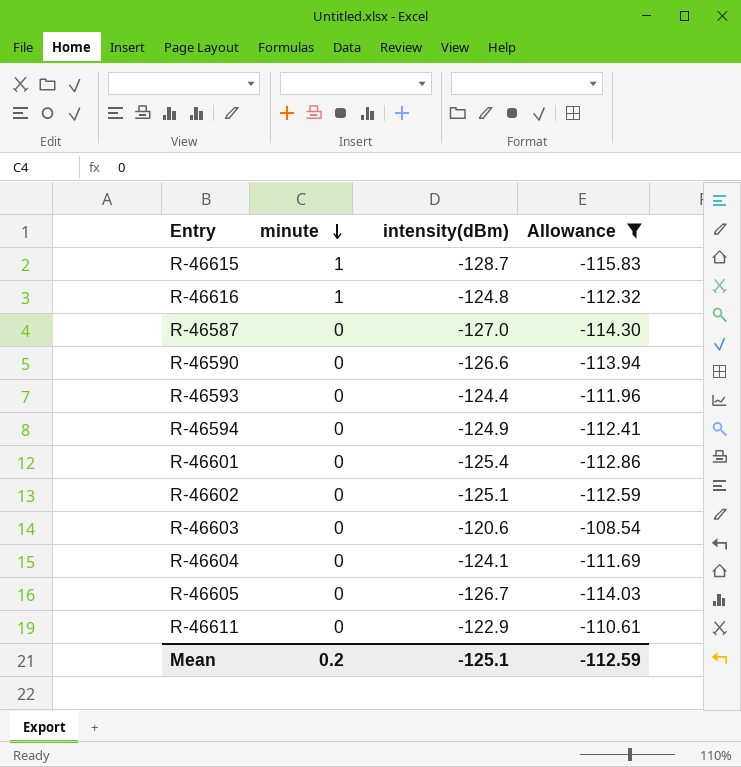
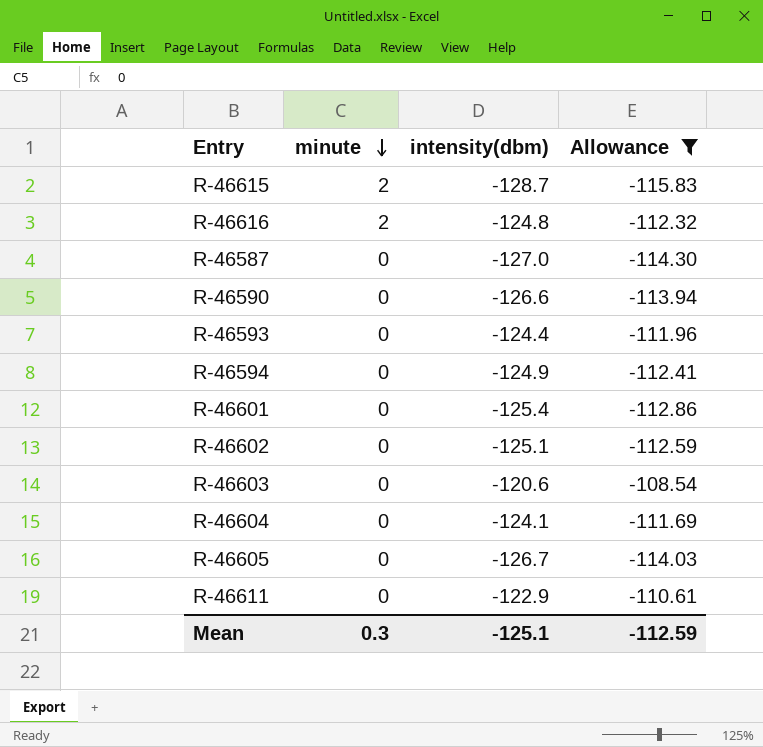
column name: intensity(dBm) -> intensity(dbm)
R-46615 | minute: 1 -> 2
R-46616 | minute: 1 -> 2
Mean | minute: 0.2 -> 0.3

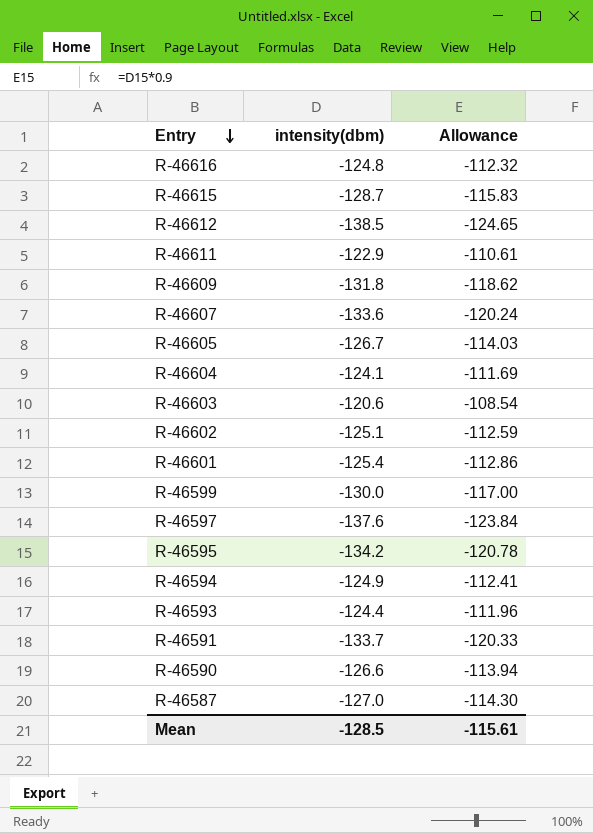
filter: Allowance >= -115.83 -> none
row order: minute descending -> Entry descending
column minute | position: 2 -> none
Mean | intensity(dbm): -125.1 -> -128.5
Mean | Allowance: -112.59 -> -115.61

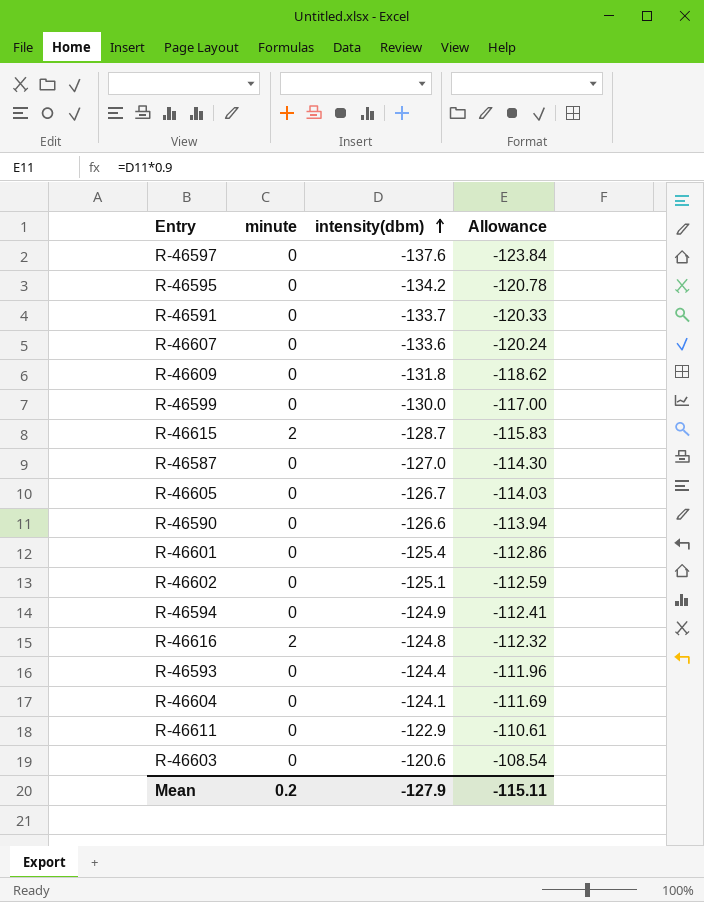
row order: Entry descending -> intensity(dbm) ascending
column minute | position: none -> 2
row R-46612: -138.5 | -124.65 -> none
Mean | intensity(dbm): -128.5 -> -127.9
Mean | Allowance: -115.61 -> -115.11

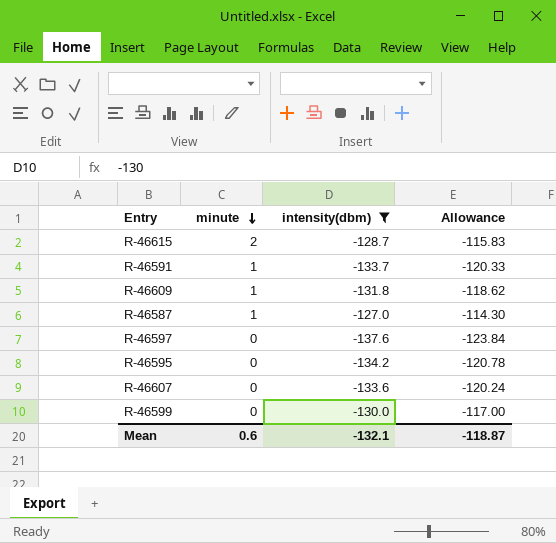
filter: none -> intensity(dbm) <= -127.0
row order: intensity(dbm) ascending -> minute descending
R-46591 | minute: 0 -> 1
R-46609 | minute: 0 -> 1
R-46587 | minute: 0 -> 1
Mean | minute: 0.2 -> 0.6
Mean | intensity(dbm): -127.9 -> -132.1
Mean | Allowance: -115.11 -> -118.87

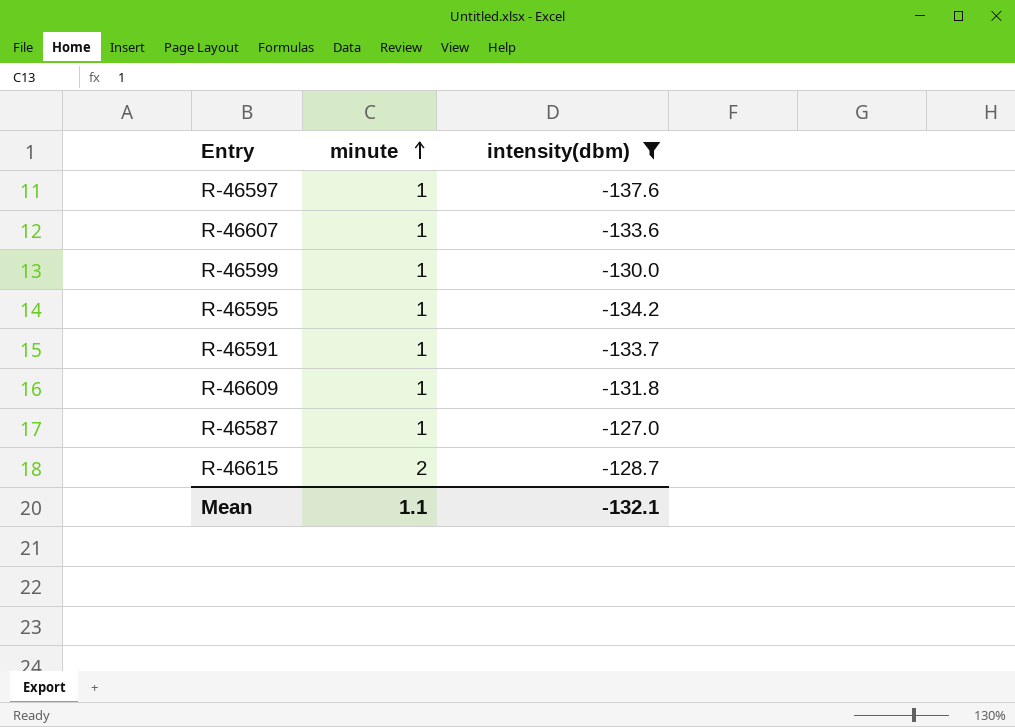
row order: minute descending -> minute ascending
column Allowance | formula: [intensity(dbm)] * 0.9 -> none
R-46597 | minute: 0 -> 1
R-46607 | minute: 0 -> 1
R-46599 | minute: 0 -> 1
R-46595 | minute: 0 -> 1
Mean | minute: 0.6 -> 1.1

